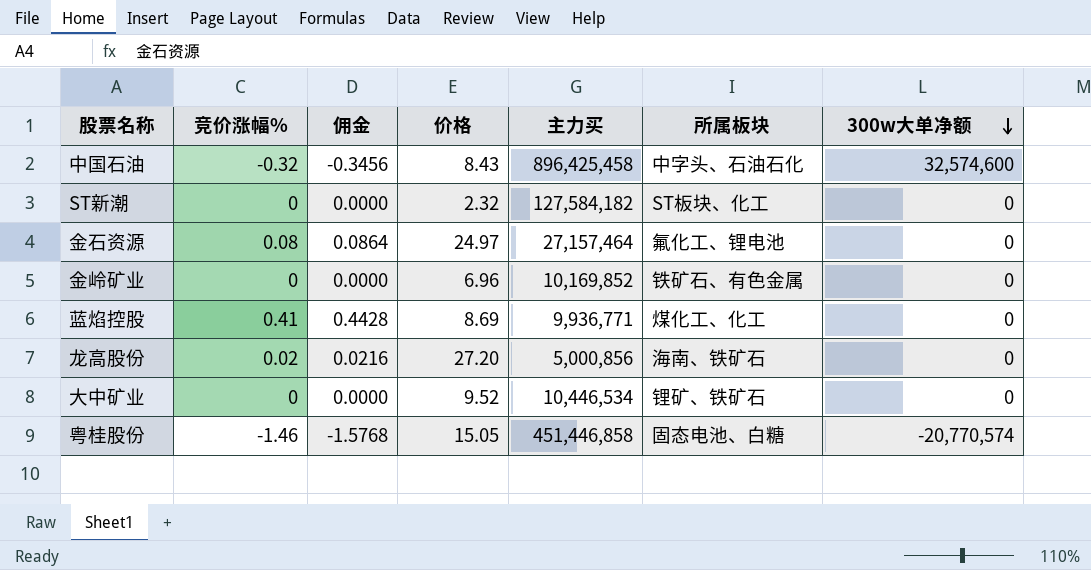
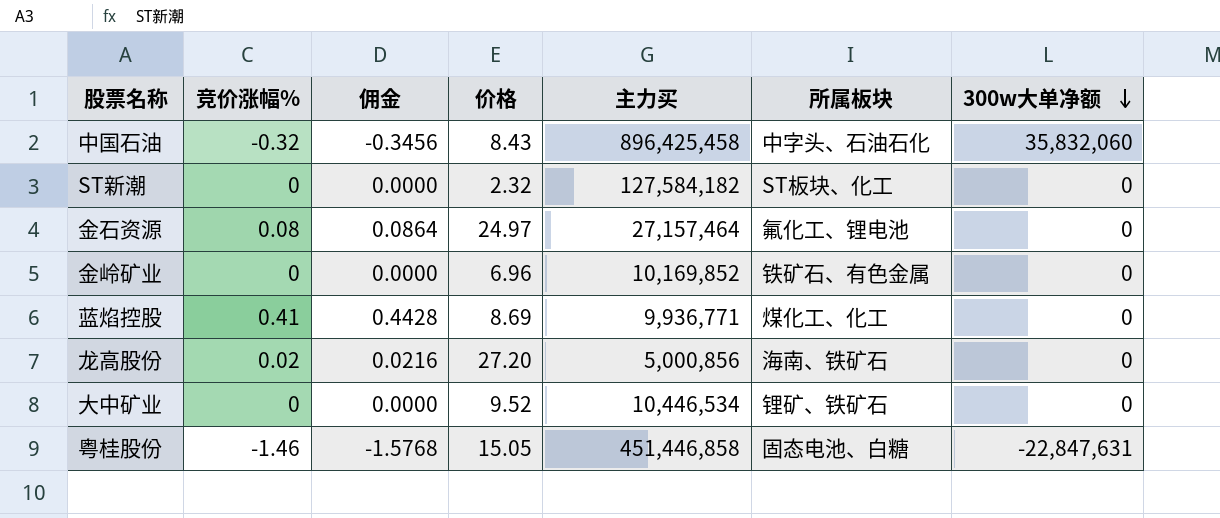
中国石油 | 300w大单净额: 32,574,600 -> 35,832,060
粤桂股份 | 300w大单净额: -20,770,574 -> -22,847,631

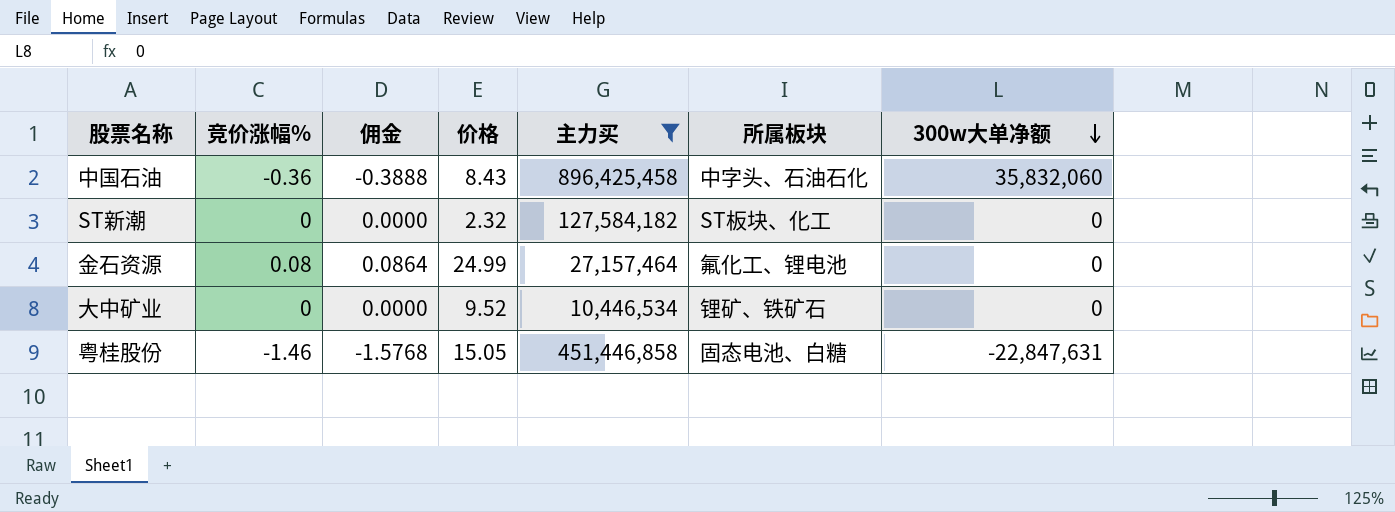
filter: none -> 主力买 >= 10,446,534
中国石油 | 竞价涨幅%: -0.32 -> -0.36
中国石油 | 佣金: -0.3456 -> -0.3888
金石资源 | 价格: 24.97 -> 24.99

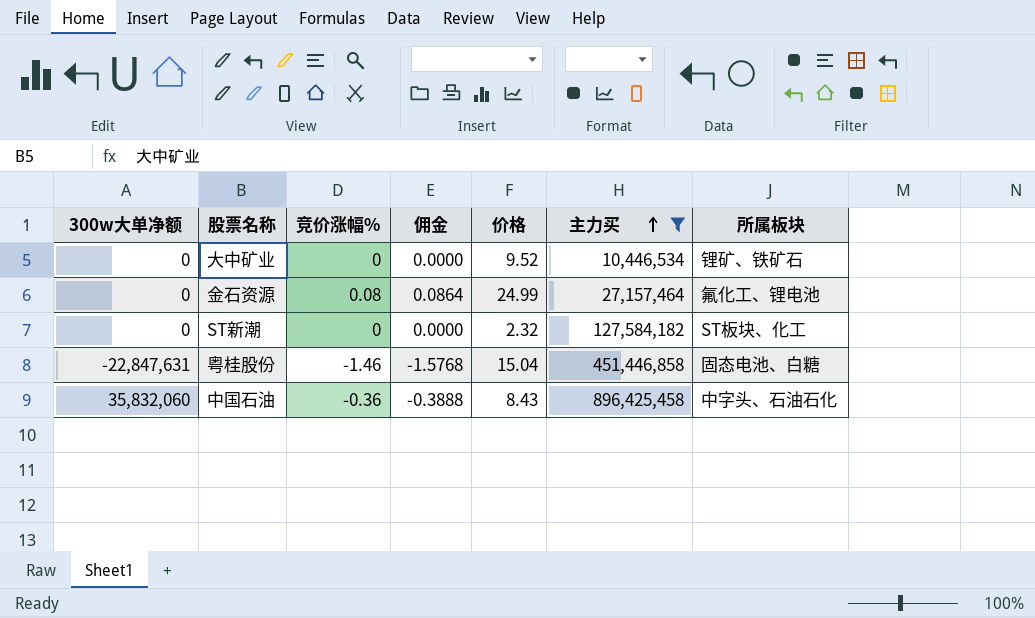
row order: 300w大单净额 descending -> 主力买 ascending
column 300w大单净额 | position: 7 -> 1
粤桂股份 | 价格: 15.05 -> 15.04

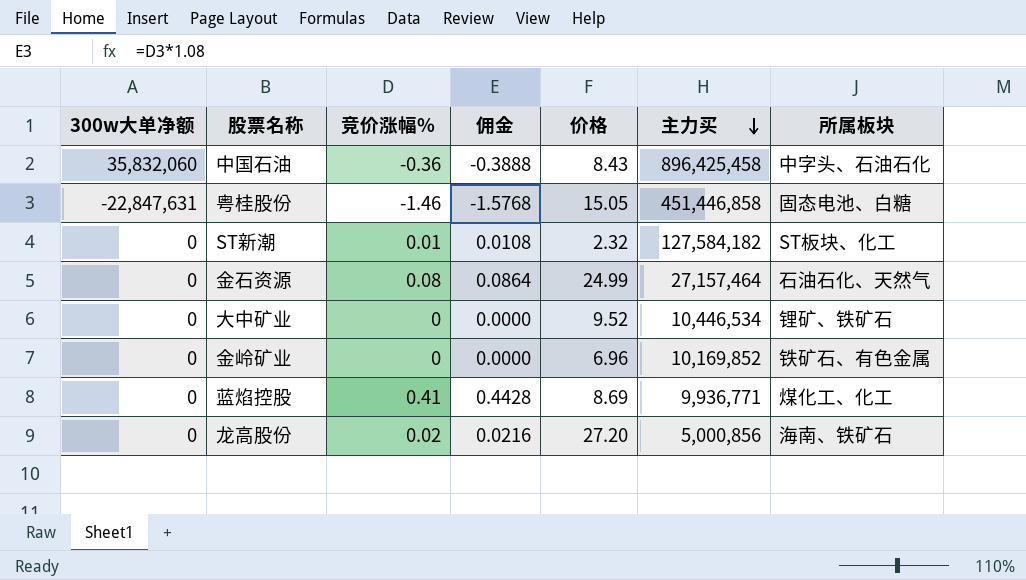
filter: 主力买 >= 10,446,534 -> none
row order: 主力买 ascending -> 主力买 descending
粤桂股份 | 价格: 15.04 -> 15.05
ST新潮 | 竞价涨幅%: 0 -> 0.01
ST新潮 | 佣金: 0.0000 -> 0.0108
金石资源 | 所属板块: 氟化工、锂电池 -> 石油石化、天然气

